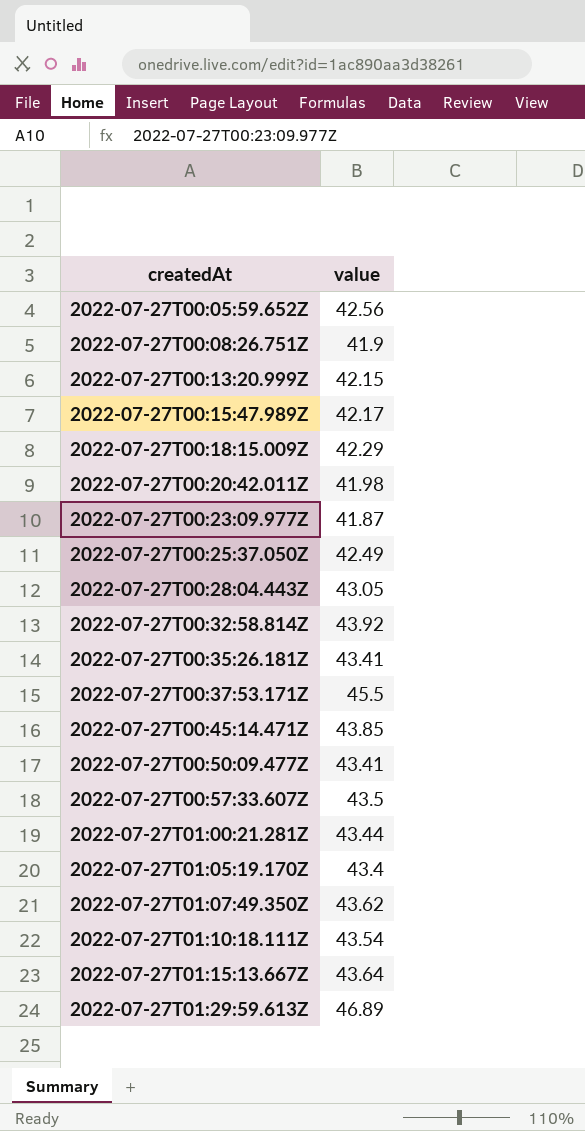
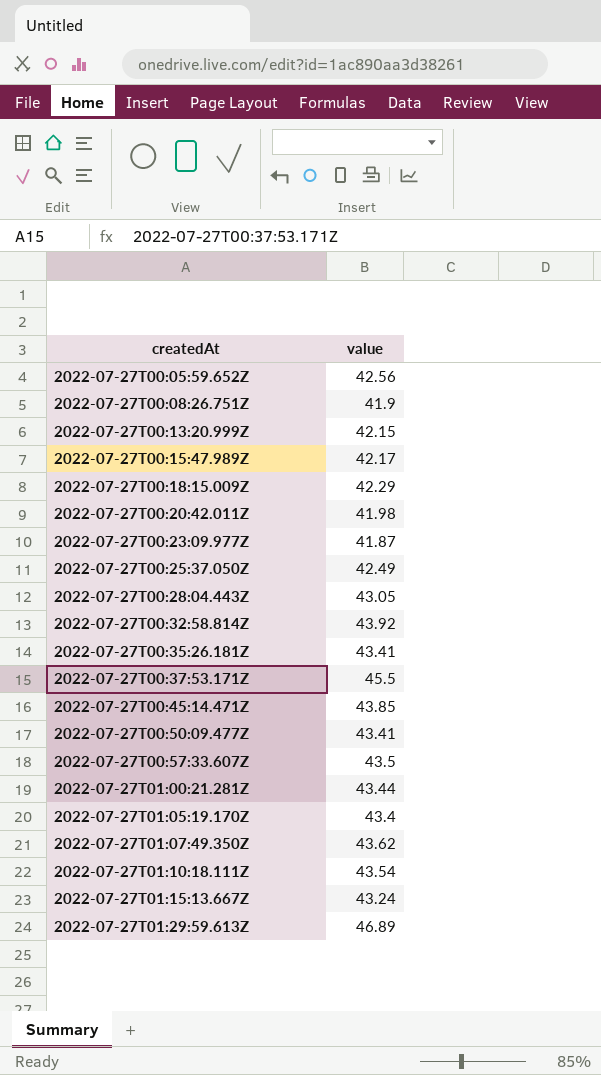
2022-07-27T01:15:13.667Z | value: 43.64 -> 43.24

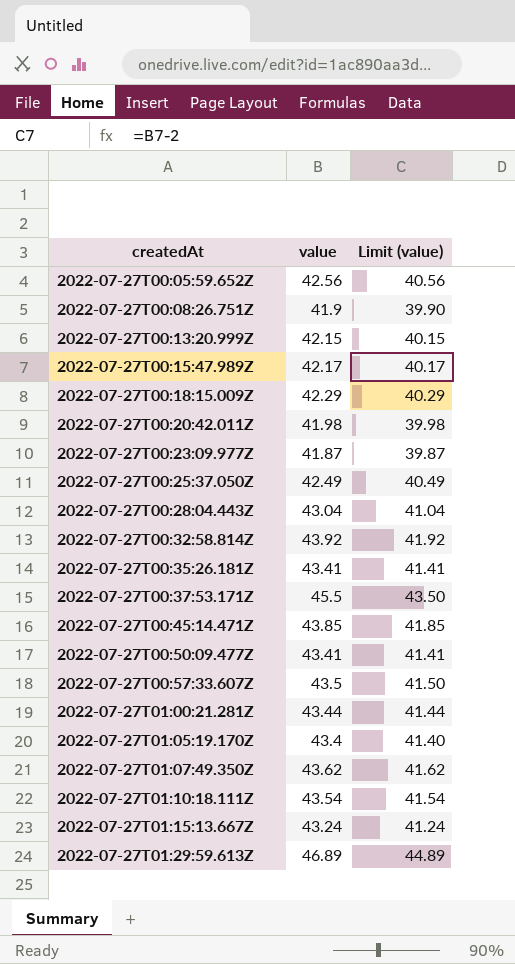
column Limit (value) | formula: none -> [value] - 2
2022-07-27T00:28:04.443Z | value: 43.05 -> 43.04

